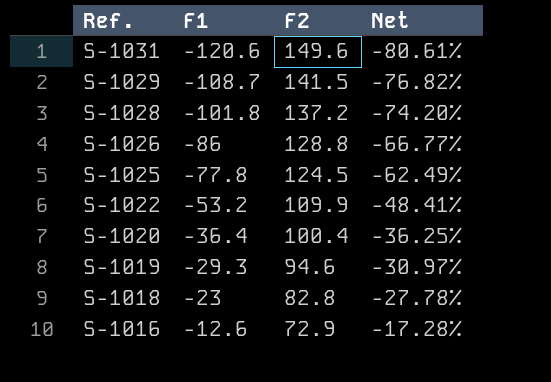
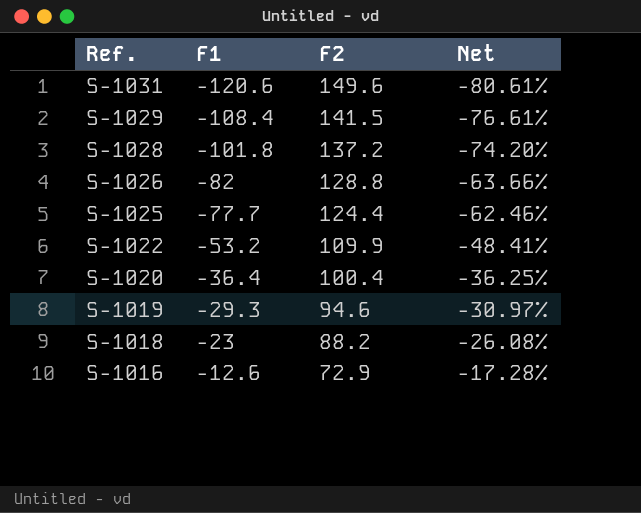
S-1029 | F1: -108.7 -> -108.4
S-1029 | Net: -76.82% -> -76.61%
S-1026 | F1: -86 -> -82
S-1026 | Net: -66.77% -> -63.66%
S-1025 | F1: -77.8 -> -77.7
S-1025 | F2: 124.5 -> 124.4
S-1025 | Net: -62.49% -> -62.46%
S-1018 | F2: 82.8 -> 88.2
S-1018 | Net: -27.78% -> -26.08%

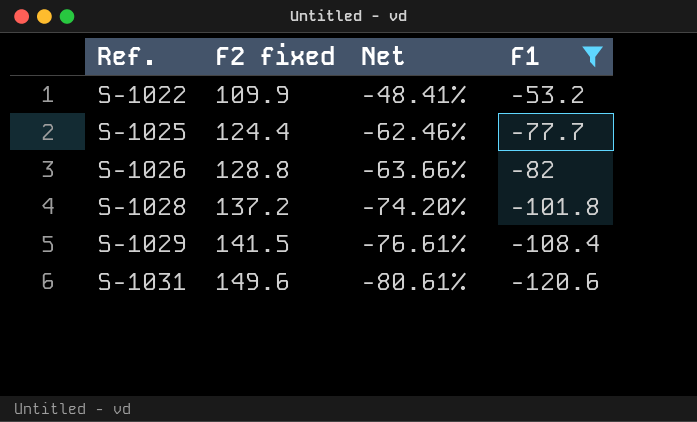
filter: none -> F1 <= -53.2
row order: Ref. descending -> Ref. ascending
column name: F2 -> F2 fixed
column F1 | position: 2 -> 4

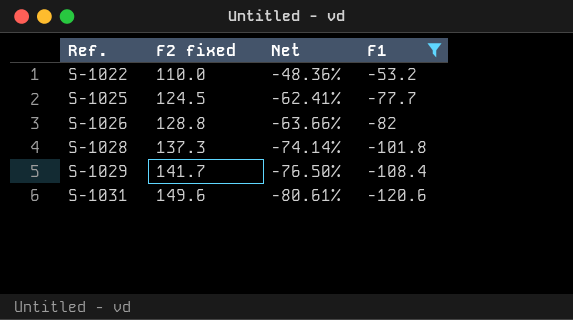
S-1022 | F2 fixed: 109.9 -> 110.0
S-1022 | Net: -48.41% -> -48.36%
S-1025 | F2 fixed: 124.4 -> 124.5
S-1025 | Net: -62.46% -> -62.41%
S-1028 | F2 fixed: 137.2 -> 137.3
S-1028 | Net: -74.20% -> -74.14%
S-1029 | F2 fixed: 141.5 -> 141.7
S-1029 | Net: -76.61% -> -76.50%

